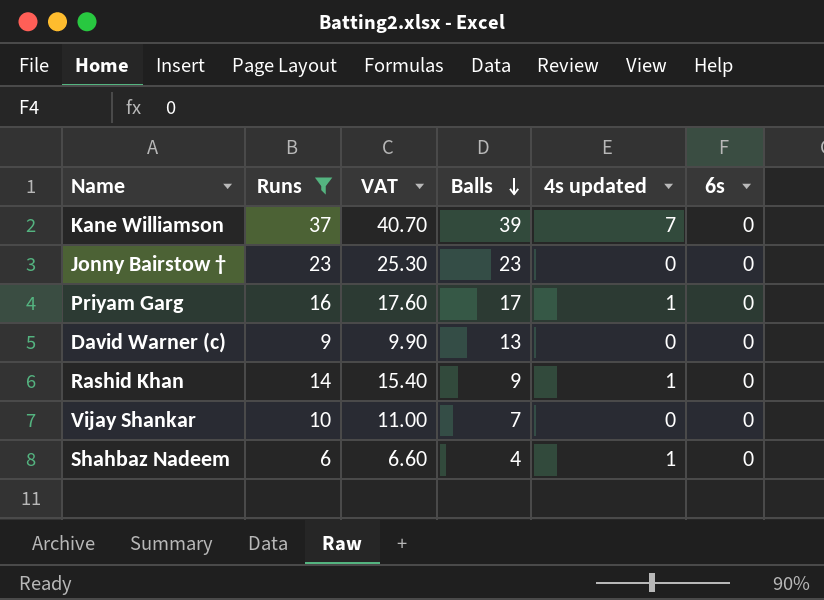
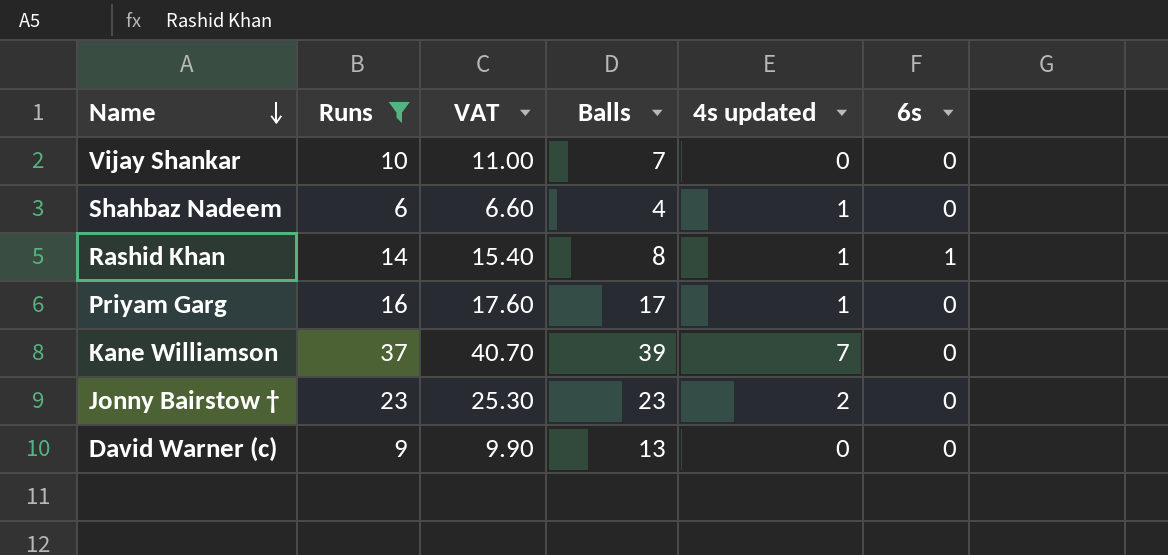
row order: Balls descending -> Name descending
Rashid Khan | Balls: 9 -> 8
Rashid Khan | 6s: 0 -> 1
Jonny Bairstow † | 4s updated: 0 -> 2

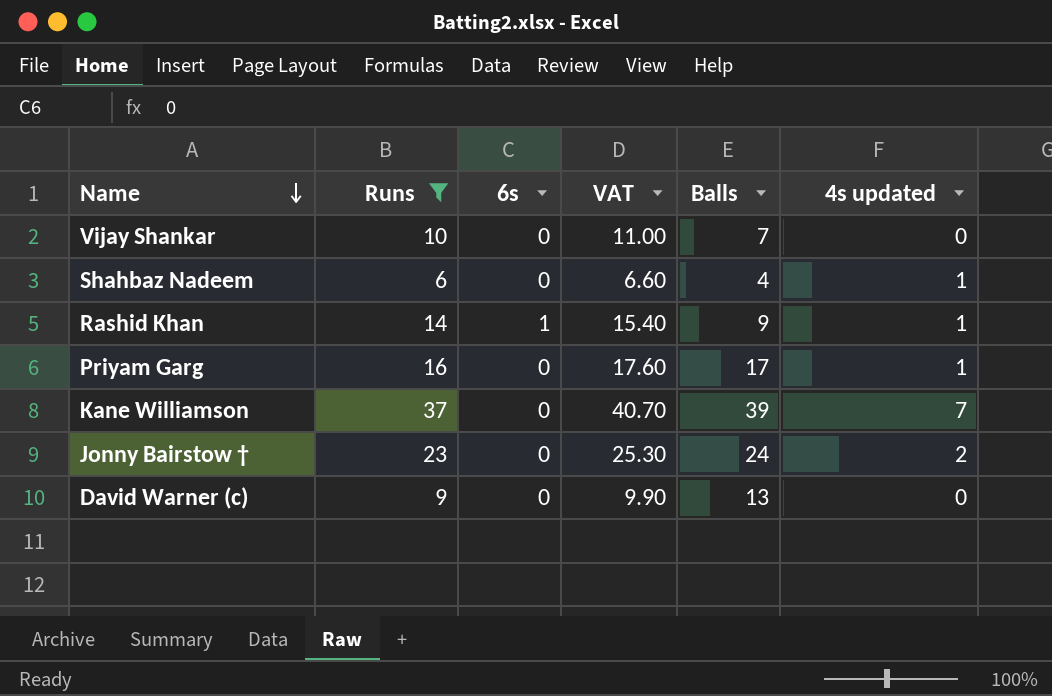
column 6s | position: 6 -> 3
Rashid Khan | Balls: 8 -> 9
Jonny Bairstow † | Balls: 23 -> 24

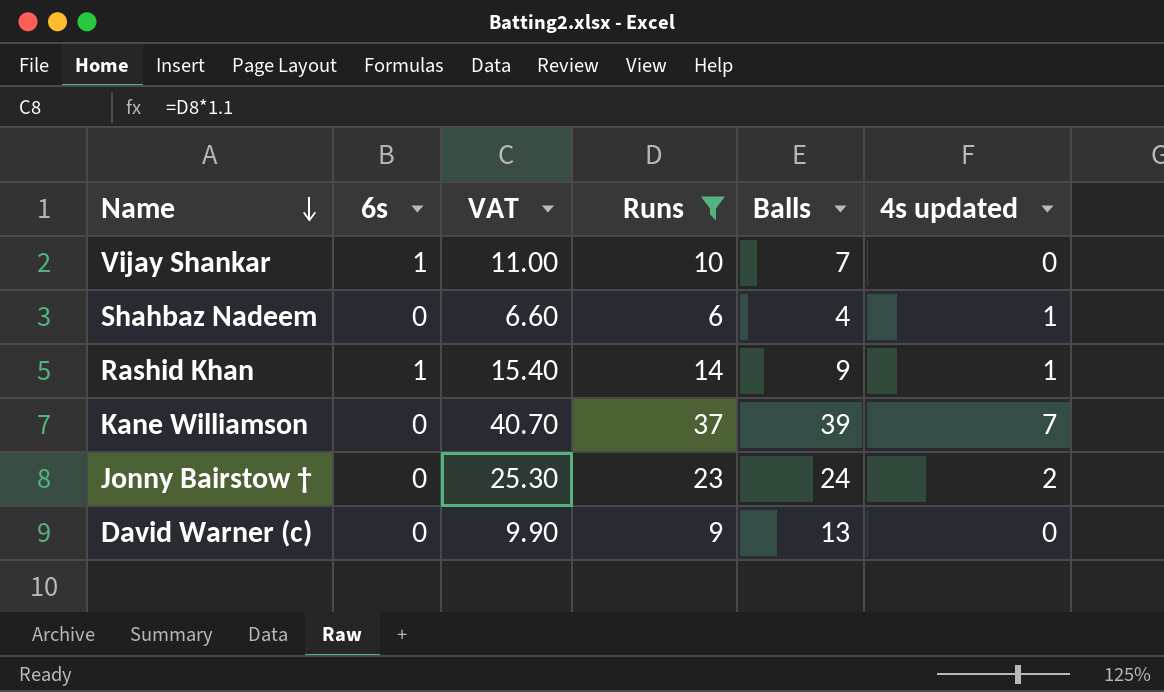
column Runs | position: 2 -> 4
row Priyam Garg: 16 | 0 | 17.60 | 17 | 1 -> none
Vijay Shankar | 6s: 0 -> 1

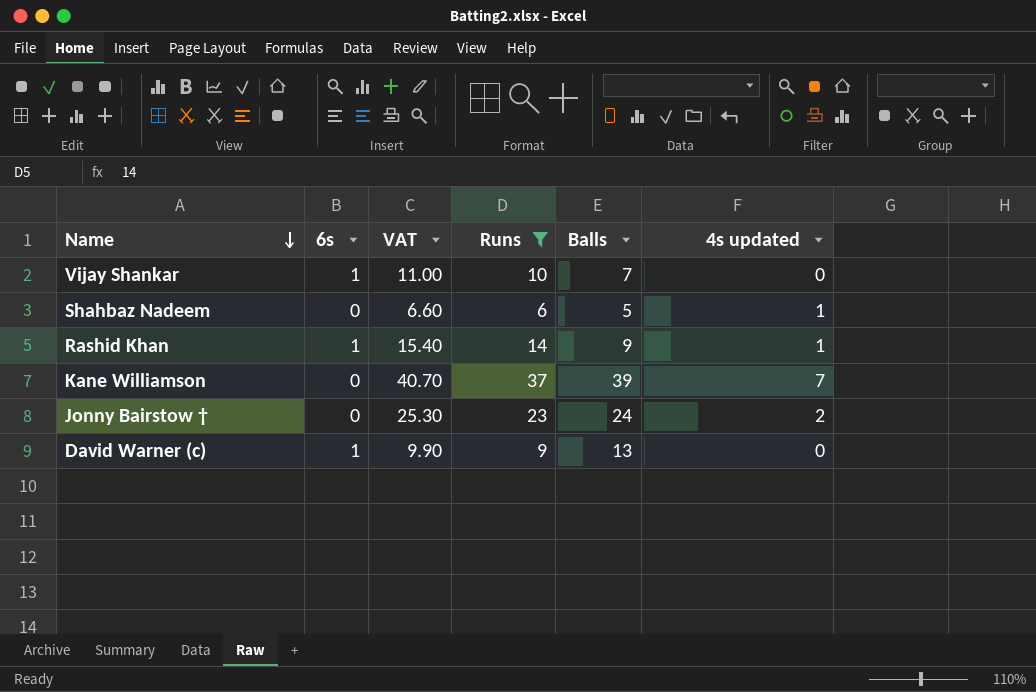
Shahbaz Nadeem | Balls: 4 -> 5
David Warner (c) | 6s: 0 -> 1

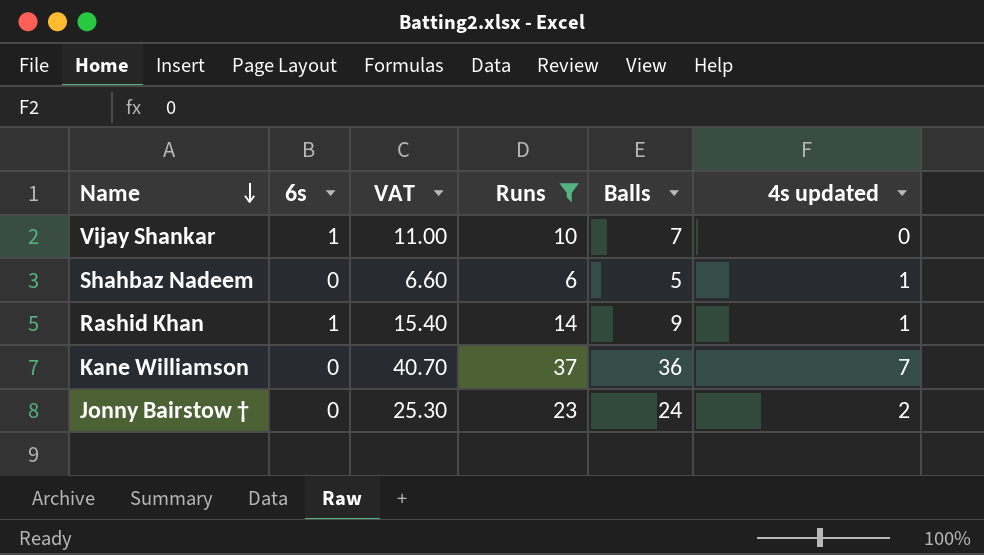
row David Warner (c): 1 | 9.90 | 9 | 13 | 0 -> none
Kane Williamson | Balls: 39 -> 36

